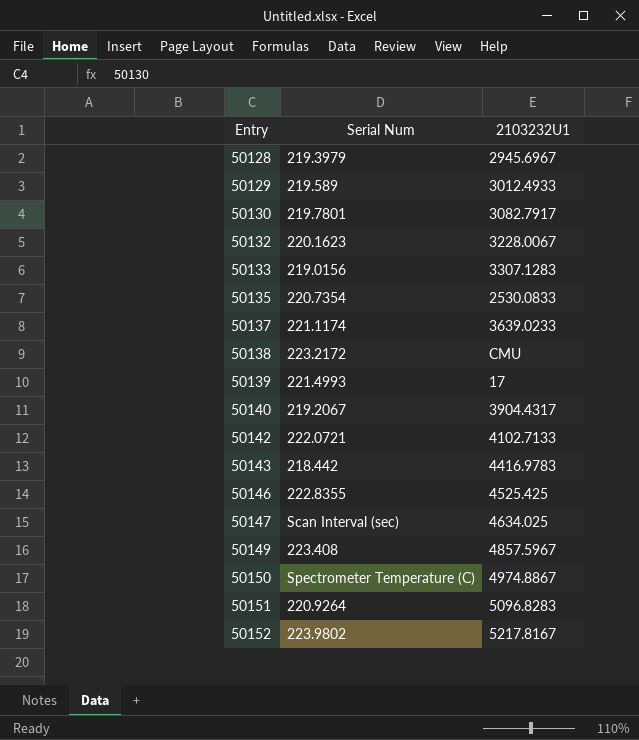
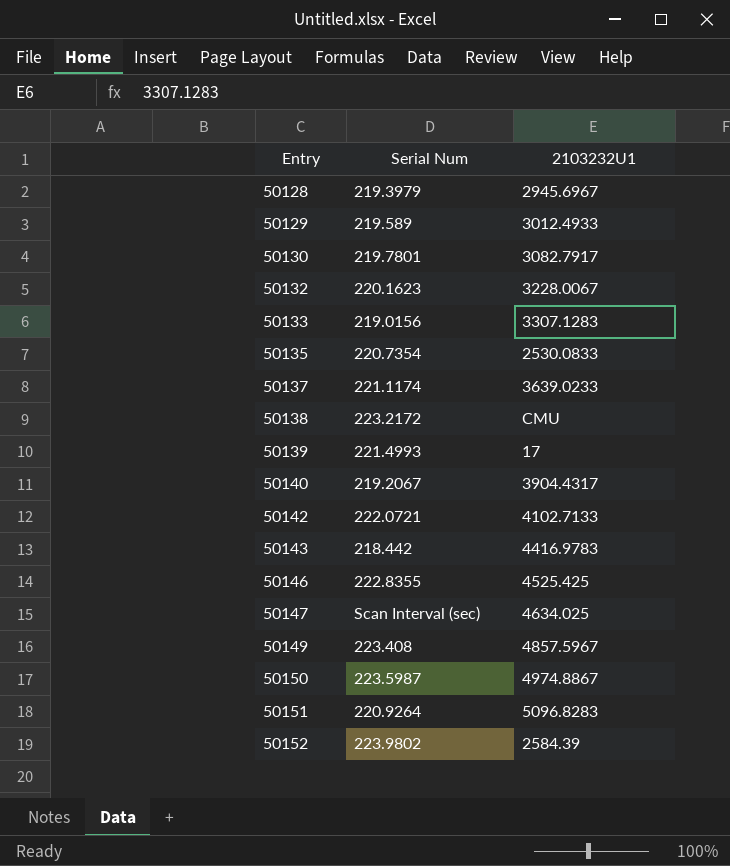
50150 | Serial Num: Spectrometer Temperature (C) -> 223.5987
50152 | 2103232U1: 5217.8167 -> 2584.39

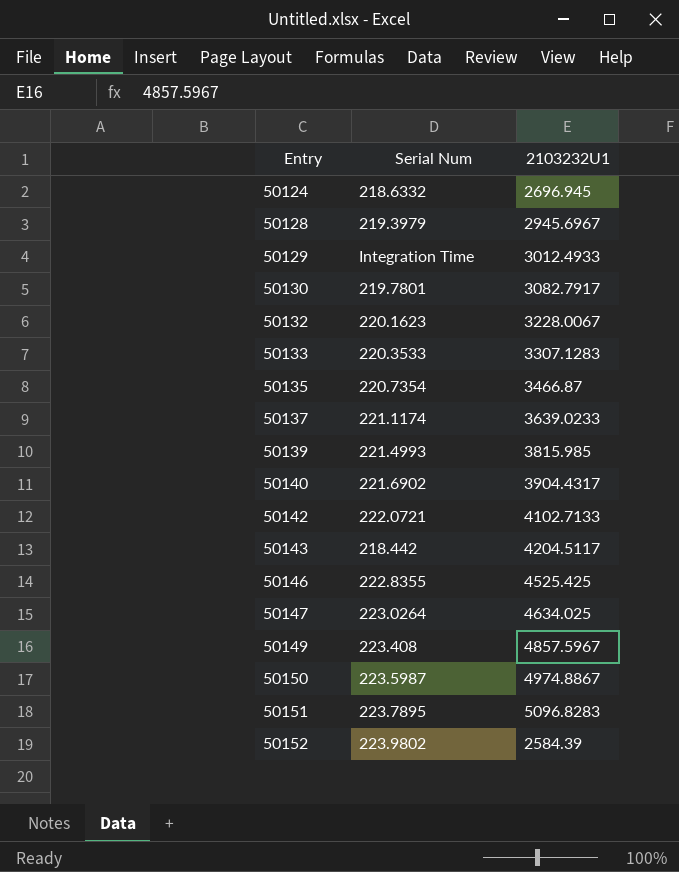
row 50138: 223.2172 | CMU -> none
row 50124: none -> 218.6332 | 2696.945
50129 | Serial Num: 219.589 -> Integration Time
50133 | Serial Num: 219.0156 -> 220.3533
50135 | 2103232U1: 2530.0833 -> 3466.87
50139 | 2103232U1: 17 -> 3815.985
50140 | Serial Num: 219.2067 -> 221.6902
50143 | 2103232U1: 4416.9783 -> 4204.5117
50147 | Serial Num: Scan Interval (sec) -> 223.0264
50151 | Serial Num: 220.9264 -> 223.7895

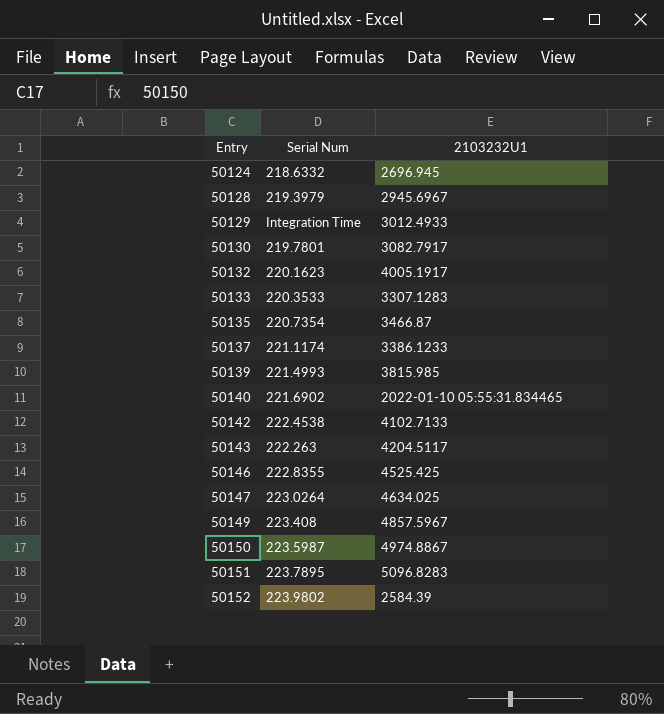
50132 | 2103232U1: 3228.0067 -> 4005.1917
50137 | 2103232U1: 3639.0233 -> 3386.1233
50140 | 2103232U1: 3904.4317 -> 2022-01-10 05:55:31.834465
50142 | Serial Num: 222.0721 -> 222.4538
50143 | Serial Num: 218.442 -> 222.263

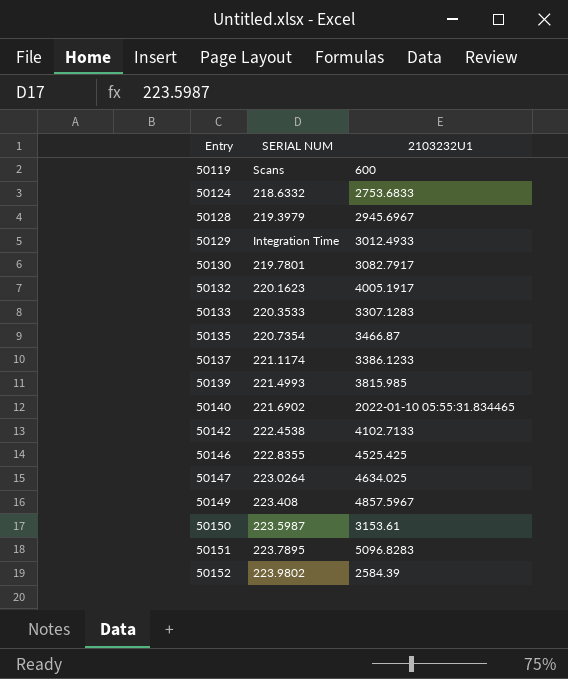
column name: Serial Num -> SERIAL NUM
row 50143: 222.263 | 4204.5117 -> none
row 50119: none -> Scans | 600
50124 | 2103232U1: 2696.945 -> 2753.6833
50150 | 2103232U1: 4974.8867 -> 3153.61

